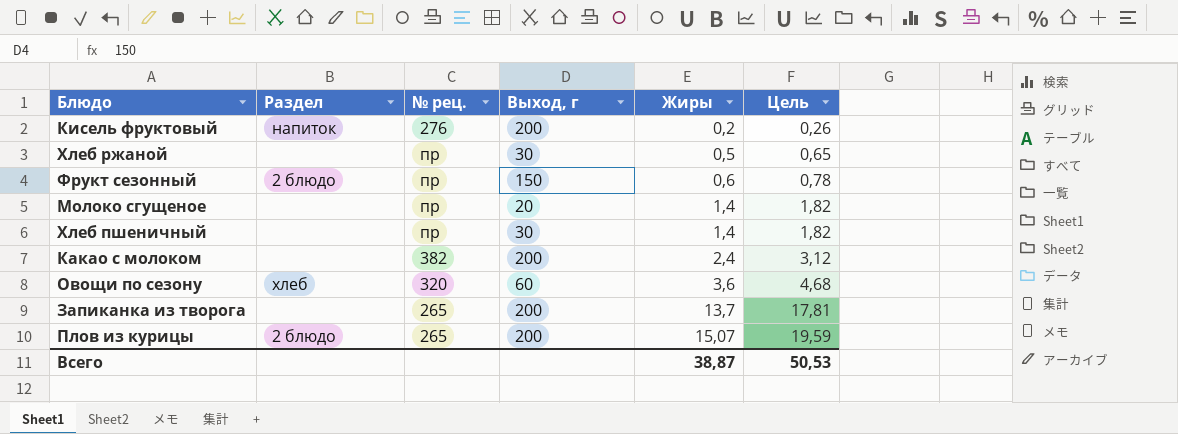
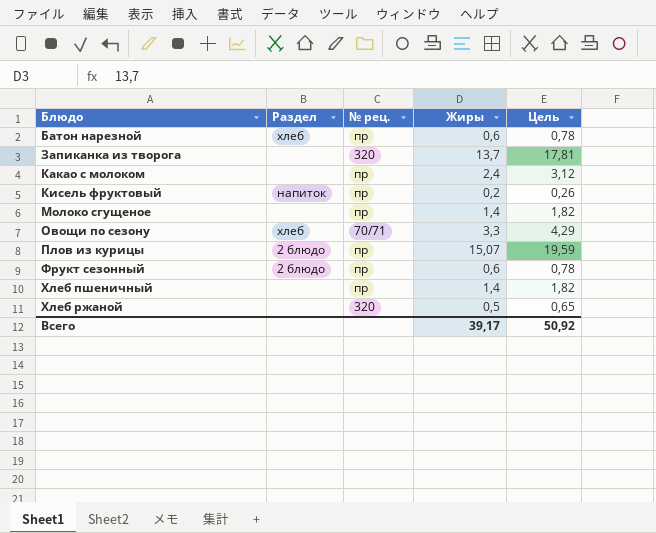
row order: Жиры ascending -> Блюдо ascending
column Выход, г | position: 4 -> none
row Батон нарезной: none -> хлеб | пр | 0,6 | 0,78
Запиканка из творога | № рец.: 265 -> 320
Какао с молоком | № рец.: 382 -> пр
Кисель фруктовый | № рец.: 276 -> пр
Овощи по сезону | № рец.: 320 -> 70/71
Овощи по сезону | Жиры: 3,6 -> 3,3
Овощи по сезону | Цель: 4,68 -> 4,29
Плов из курицы | № рец.: 265 -> пр
Хлеб ржаной | № рец.: пр -> 320
Всего | Жиры: 38,87 -> 39,17
Всего | Цель: 50,53 -> 50,92

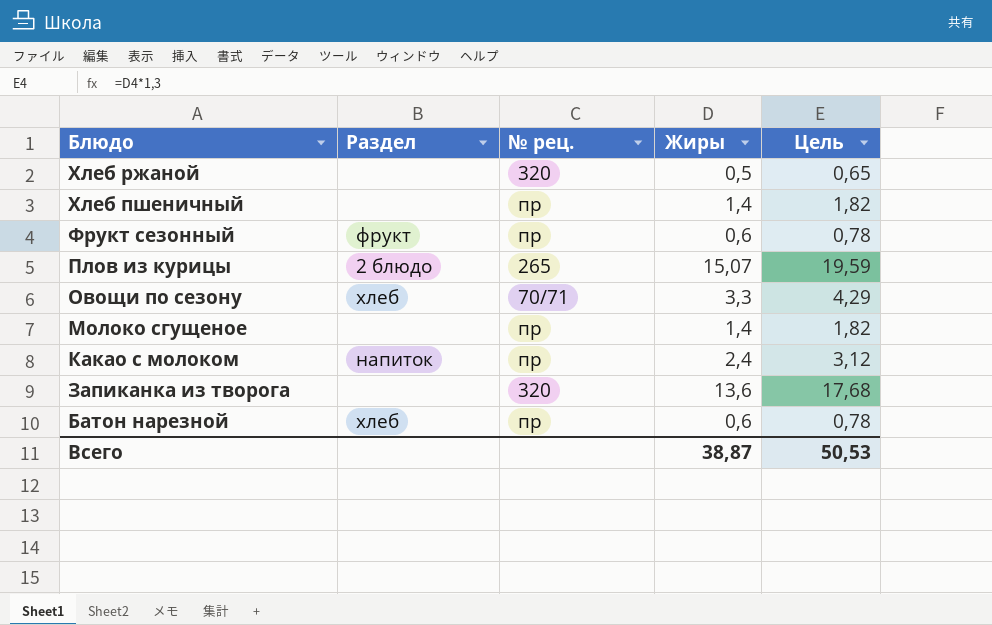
row order: Блюдо ascending -> Блюдо descending
row Кисель фруктовый: напиток | пр | 0,2 | 0,26 -> none
Фрукт сезонный | Раздел: 2 блюдо -> фрукт
Плов из курицы | № рец.: пр -> 265
Какао с молоком | Раздел: none -> напиток
Запиканка из творога | Жиры: 13,7 -> 13,6
Запиканка из творога | Цель: 17,81 -> 17,68
Всего | Жиры: 39,17 -> 38,87
Всего | Цель: 50,92 -> 50,53

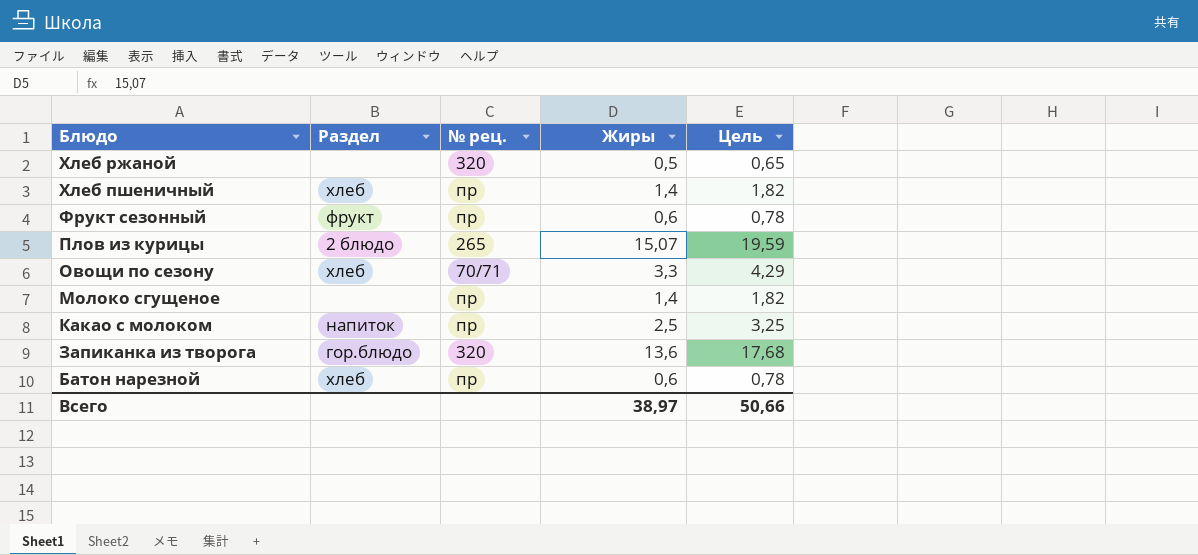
Хлеб пшеничный | Раздел: none -> хлеб
Какао с молоком | Жиры: 2,4 -> 2,5
Какао с молоком | Цель: 3,12 -> 3,25
Запиканка из творога | Раздел: none -> гор.блюдо
Всего | Жиры: 38,87 -> 38,97
Всего | Цель: 50,53 -> 50,66

